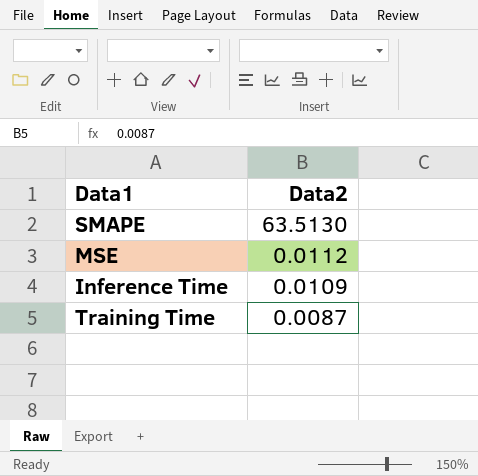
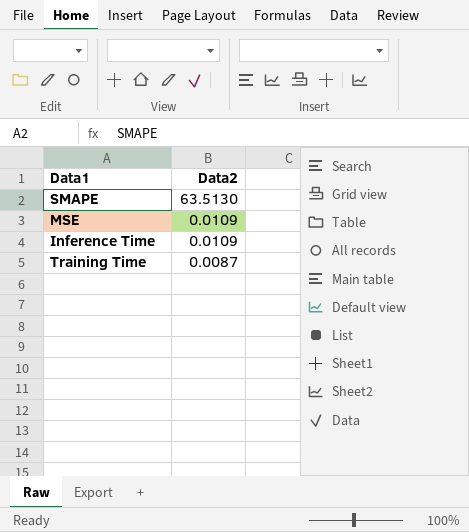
MSE | Data2: 0.0112 -> 0.0109

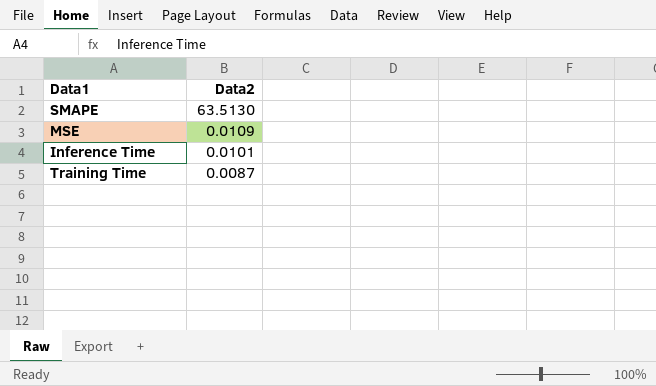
Inference Time | Data2: 0.0109 -> 0.0101

